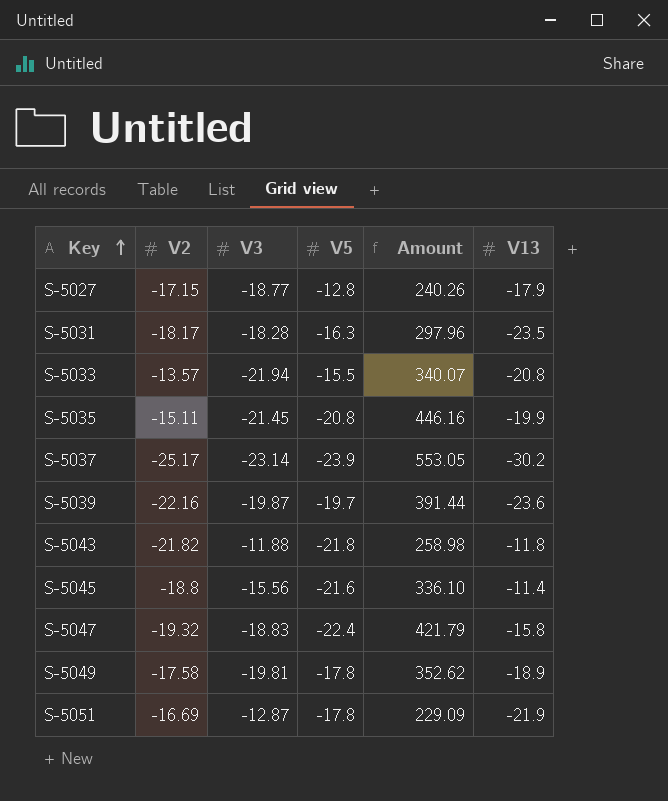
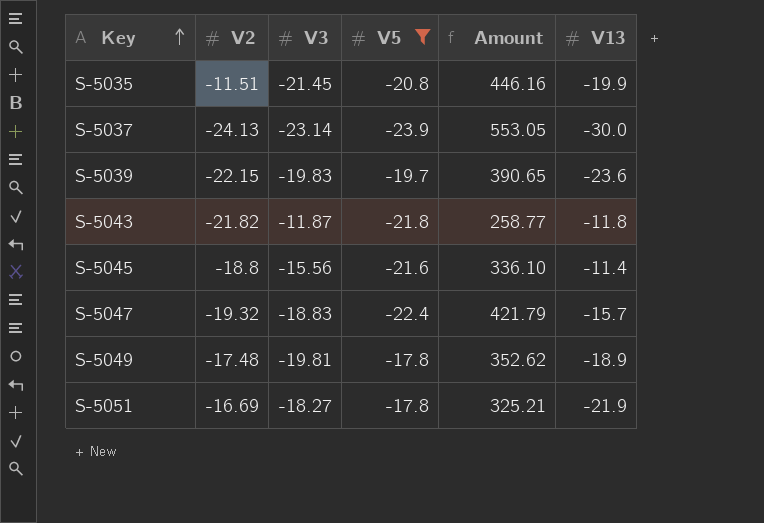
filter: none -> V5 <= -17.8
S-5035 | V2: -15.11 -> -11.51
S-5037 | V2: -25.17 -> -24.13
S-5037 | V13: -30.2 -> -30.0
S-5039 | V2: -22.16 -> -22.15
S-5039 | V3: -19.87 -> -19.83
S-5039 | Amount: 391.44 -> 390.65
S-5043 | V3: -11.88 -> -11.87
S-5043 | Amount: 258.98 -> 258.77
S-5047 | V13: -15.8 -> -15.7
S-5049 | V2: -17.58 -> -17.48
S-5051 | V3: -12.87 -> -18.27
S-5051 | Amount: 229.09 -> 325.21

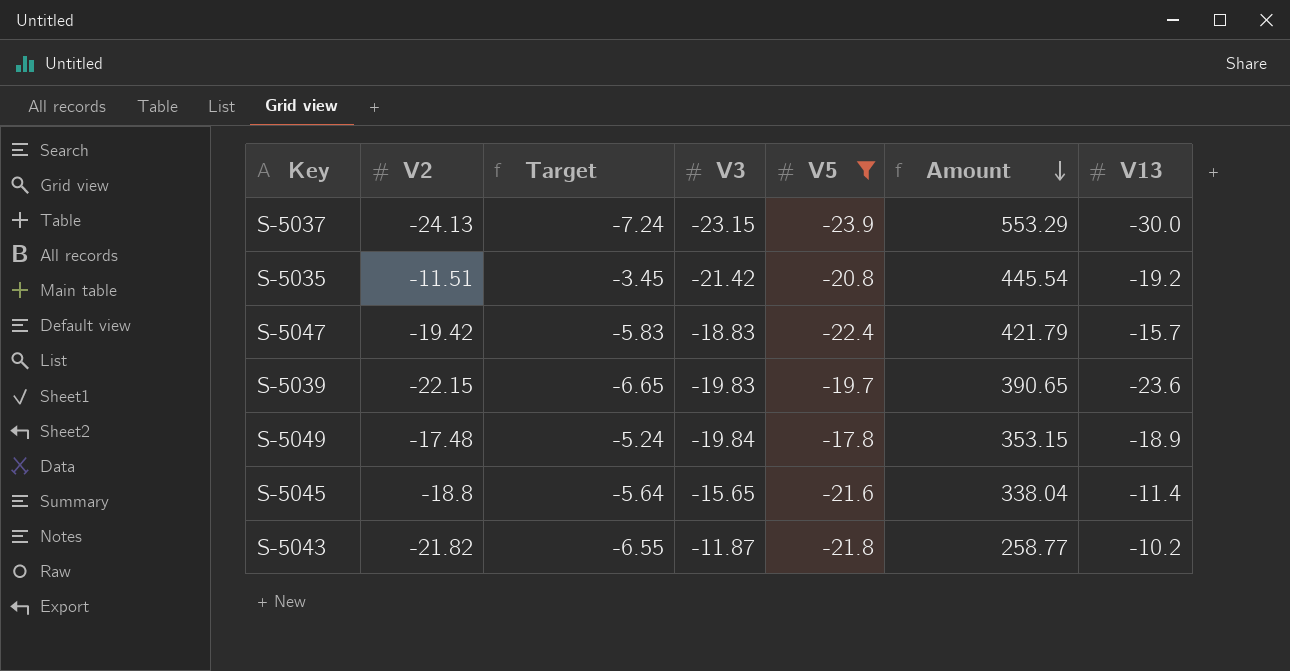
row order: Key ascending -> Amount descending
column Target | formula: none -> [V2] * 0.3
row S-5051: -16.69 | -18.27 | -17.8 | 325.21 | -21.9 -> none
S-5037 | V3: -23.14 -> -23.15
S-5037 | Amount: 553.05 -> 553.29
S-5035 | V3: -21.45 -> -21.42
S-5035 | Amount: 446.16 -> 445.54
S-5035 | V13: -19.9 -> -19.2
S-5047 | V2: -19.32 -> -19.42
S-5049 | V3: -19.81 -> -19.84
S-5049 | Amount: 352.62 -> 353.15
S-5045 | V3: -15.56 -> -15.65
S-5045 | Amount: 336.10 -> 338.04
S-5043 | V13: -11.8 -> -10.2

